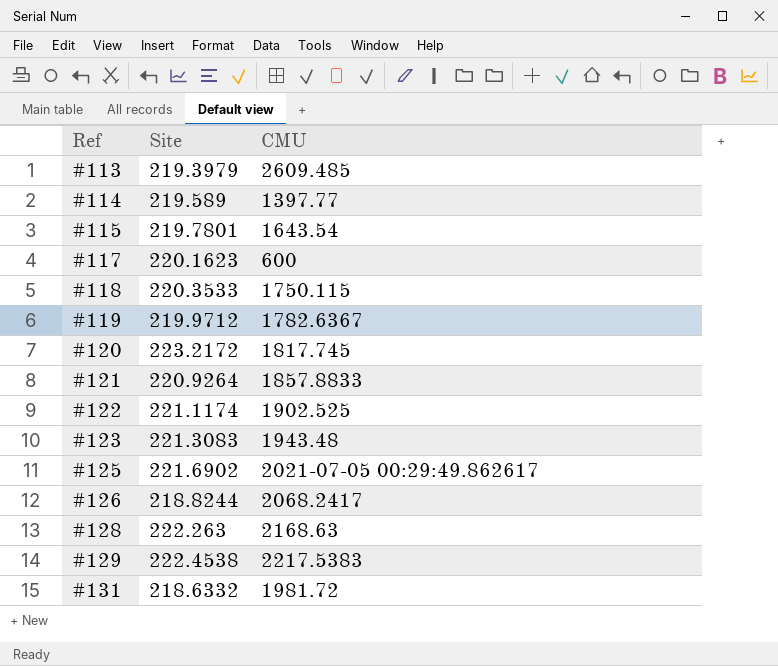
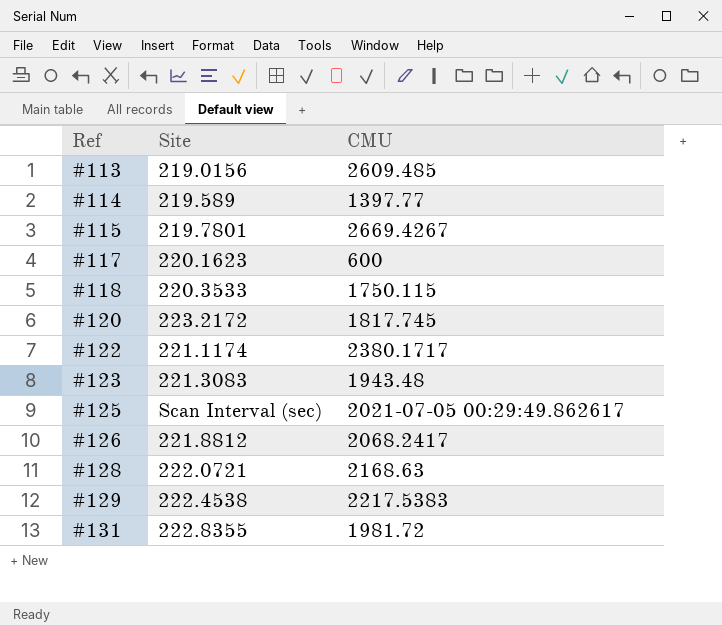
row #119: 219.9712 | 1782.6367 -> none
row #121: 220.9264 | 1857.8833 -> none
#113 | Site: 219.3979 -> 219.0156
#115 | CMU: 1643.54 -> 2669.4267
#122 | CMU: 1902.525 -> 2380.1717
#125 | Site: 221.6902 -> Scan Interval (sec)
#126 | Site: 218.8244 -> 221.8812
#128 | Site: 222.263 -> 222.0721
#131 | Site: 218.6332 -> 222.8355

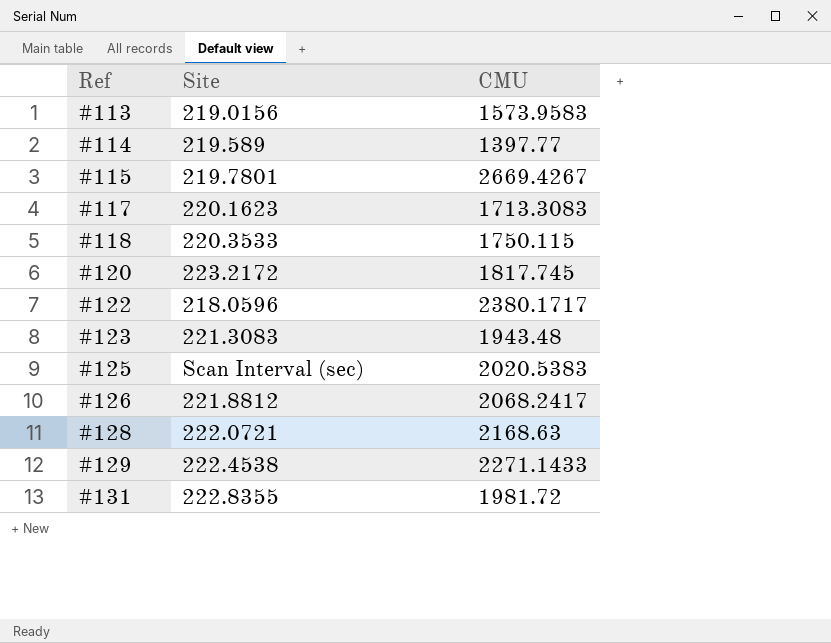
#113 | CMU: 2609.485 -> 1573.9583
#117 | CMU: 600 -> 1713.3083
#122 | Site: 221.1174 -> 218.0596
#125 | CMU: 2021-07-05 00:29:49.862617 -> 2020.5383
#129 | CMU: 2217.5383 -> 2271.1433

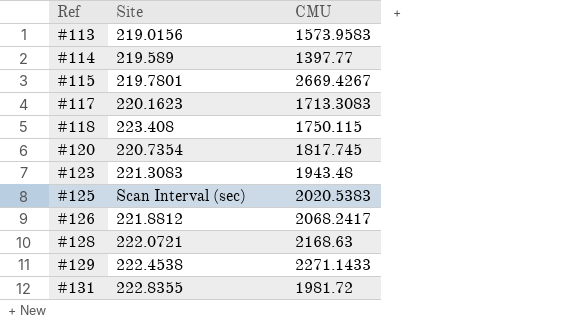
row #122: 218.0596 | 2380.1717 -> none
#118 | Site: 220.3533 -> 223.408
#120 | Site: 223.2172 -> 220.7354

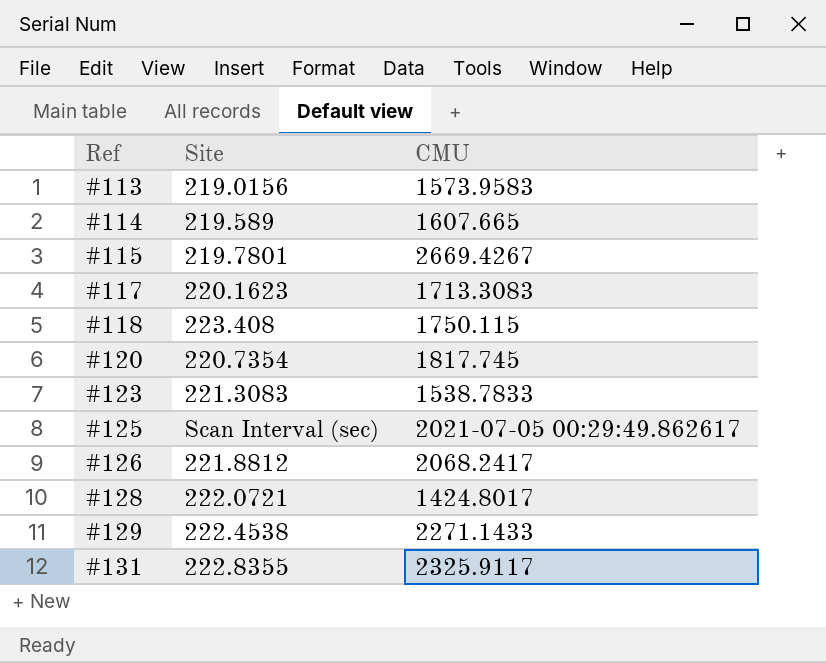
#114 | CMU: 1397.77 -> 1607.665
#123 | CMU: 1943.48 -> 1538.7833
#125 | CMU: 2020.5383 -> 2021-07-05 00:29:49.862617
#128 | CMU: 2168.63 -> 1424.8017
#131 | CMU: 1981.72 -> 2325.9117

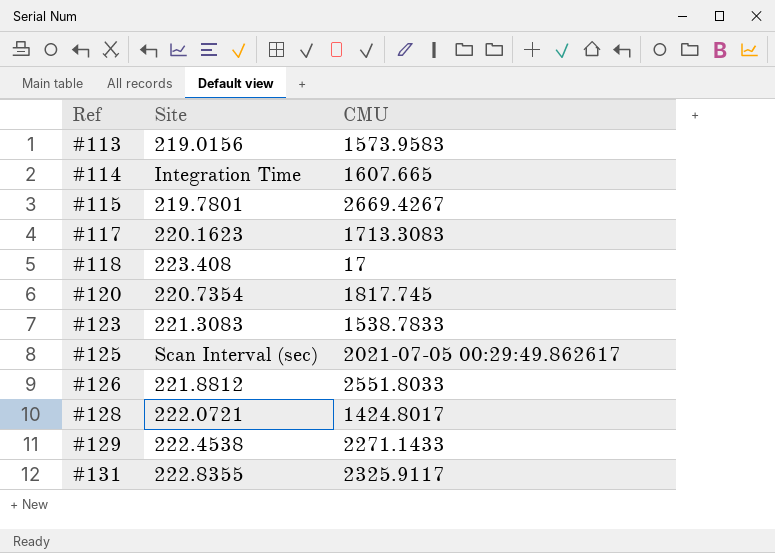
#114 | Site: 219.589 -> Integration Time
#118 | CMU: 1750.115 -> 17
#126 | CMU: 2068.2417 -> 2551.8033

